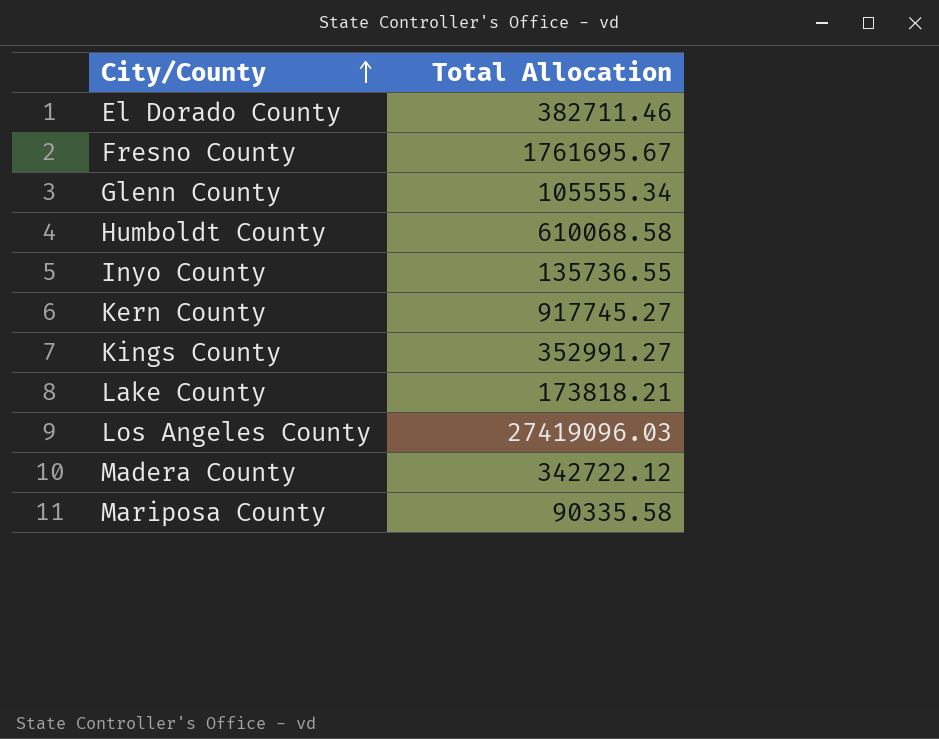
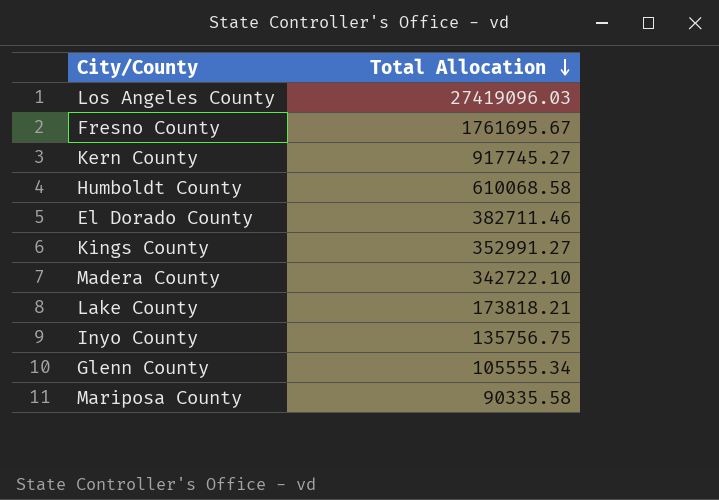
row order: City/County ascending -> Total Allocation descending
Madera County | Total Allocation: 342722.12 -> 342722.10
Inyo County | Total Allocation: 135736.55 -> 135756.75

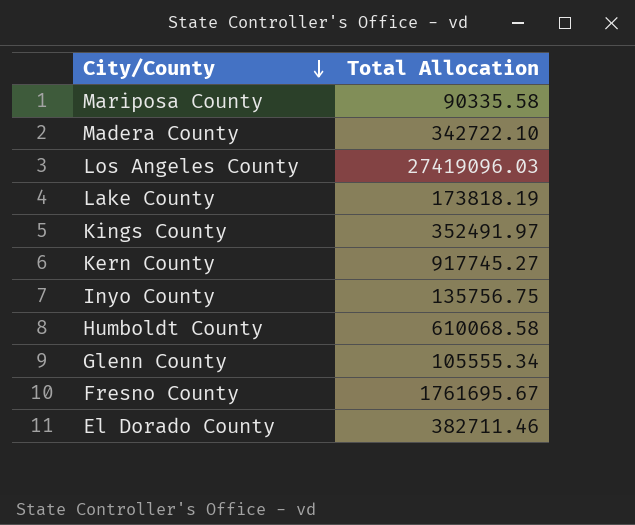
row order: Total Allocation descending -> City/County descending
Lake County | Total Allocation: 173818.21 -> 173818.19
Kings County | Total Allocation: 352991.27 -> 352491.97

